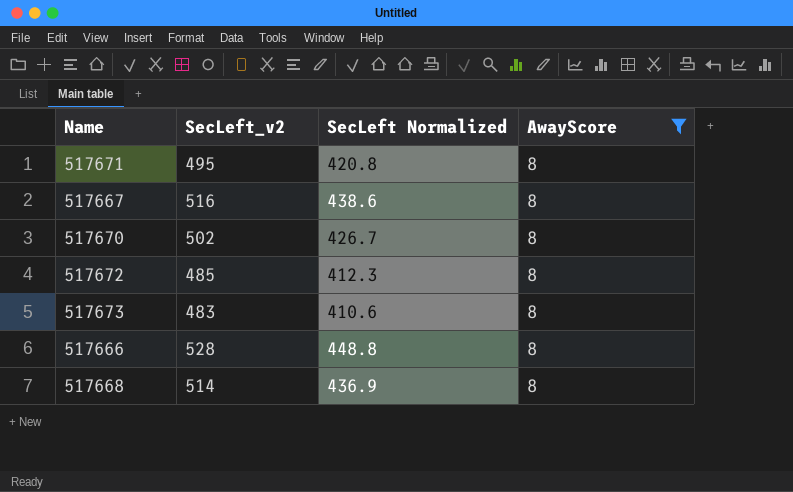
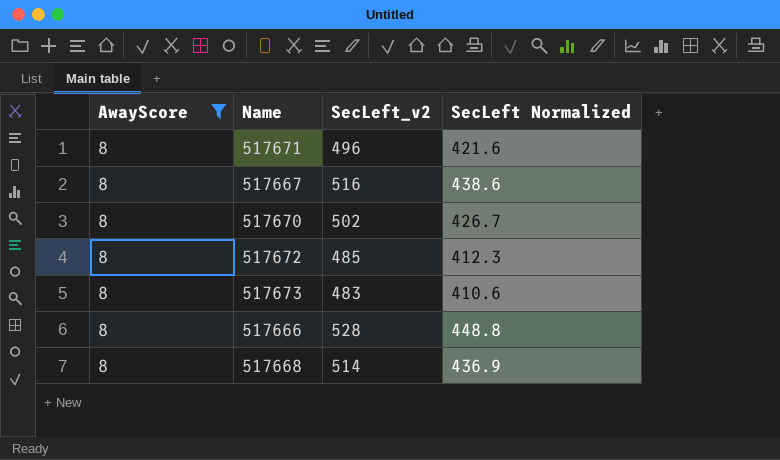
column AwayScore | position: 4 -> 1
517671 | SecLeft_v2: 495 -> 496
517671 | SecLeft Normalized: 420.8 -> 421.6

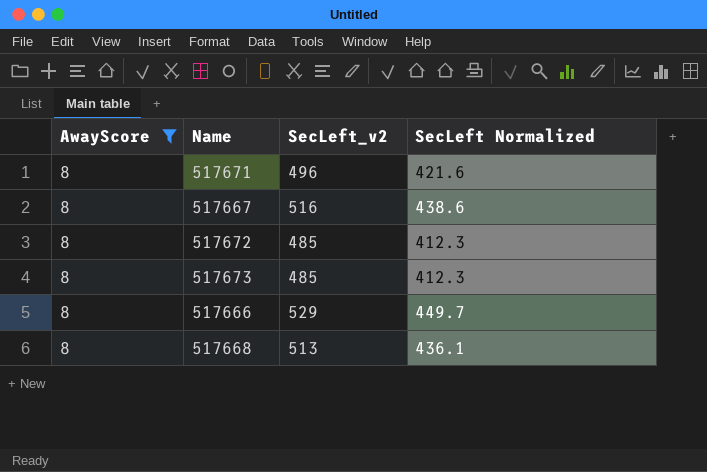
row 517670: 8 | 502 | 426.7 -> none
517673 | SecLeft_v2: 483 -> 485
517673 | SecLeft Normalized: 410.6 -> 412.3
517666 | SecLeft_v2: 528 -> 529
517666 | SecLeft Normalized: 448.8 -> 449.7
517668 | SecLeft_v2: 514 -> 513
517668 | SecLeft Normalized: 436.9 -> 436.1

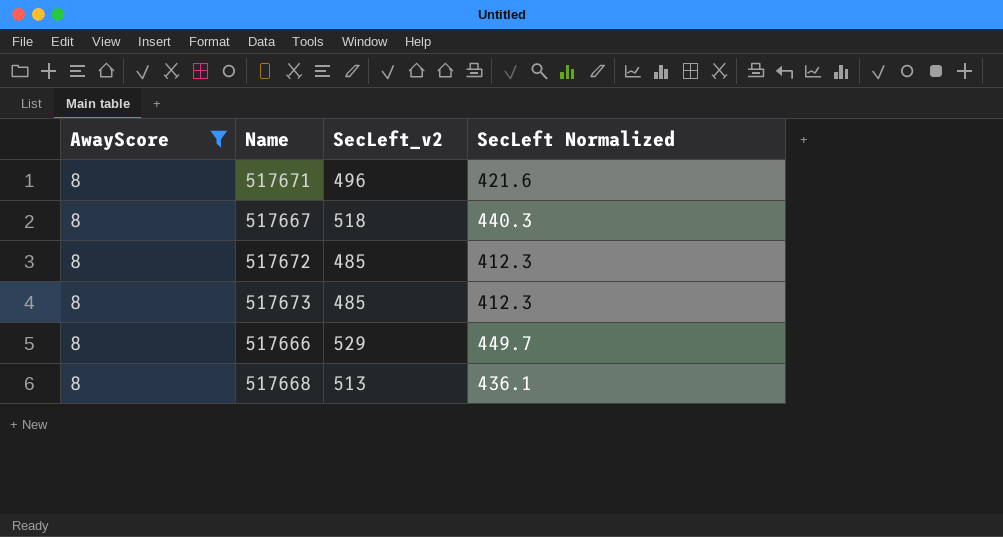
517667 | SecLeft_v2: 516 -> 518
517667 | SecLeft Normalized: 438.6 -> 440.3

